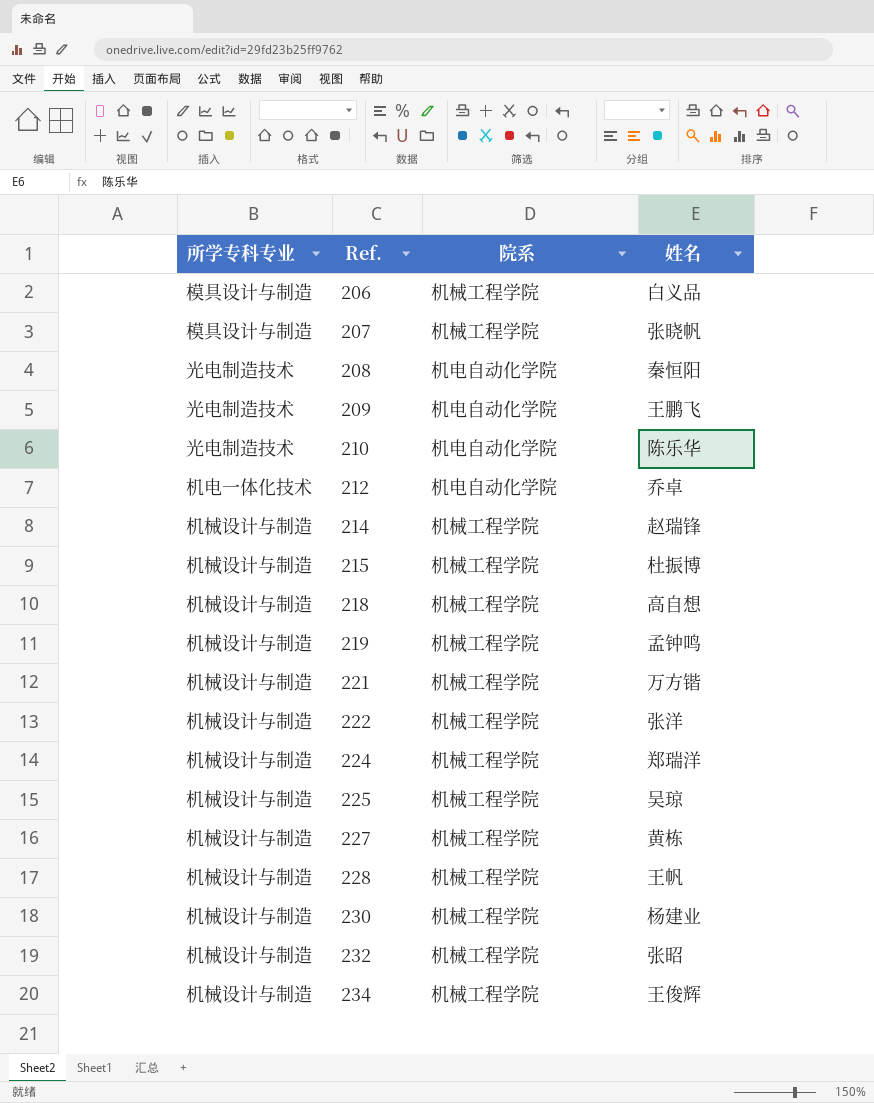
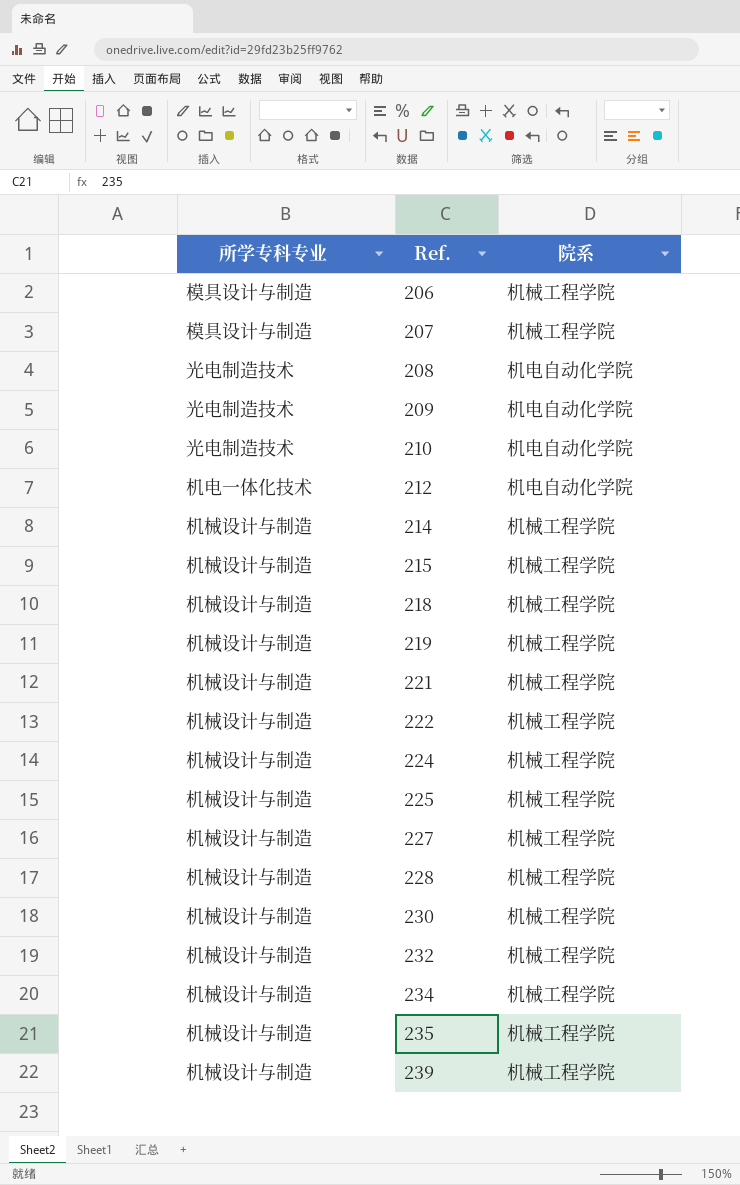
column 姓名 | position: 4 -> none
row 235: none -> 机械设计与制造 | 机械工程学院
row 239: none -> 机械设计与制造 | 机械工程学院

